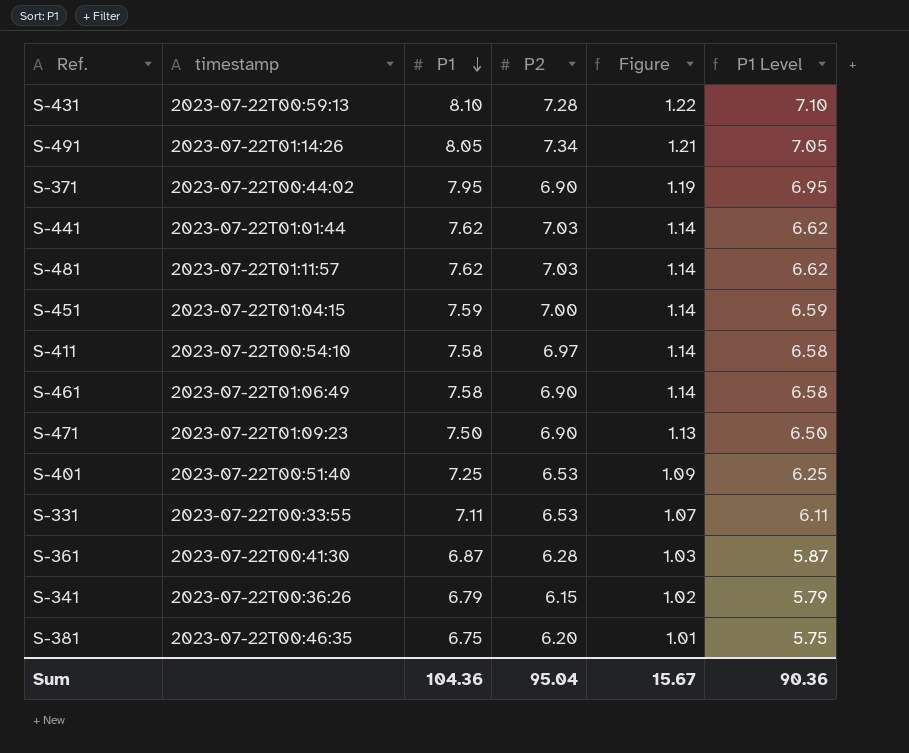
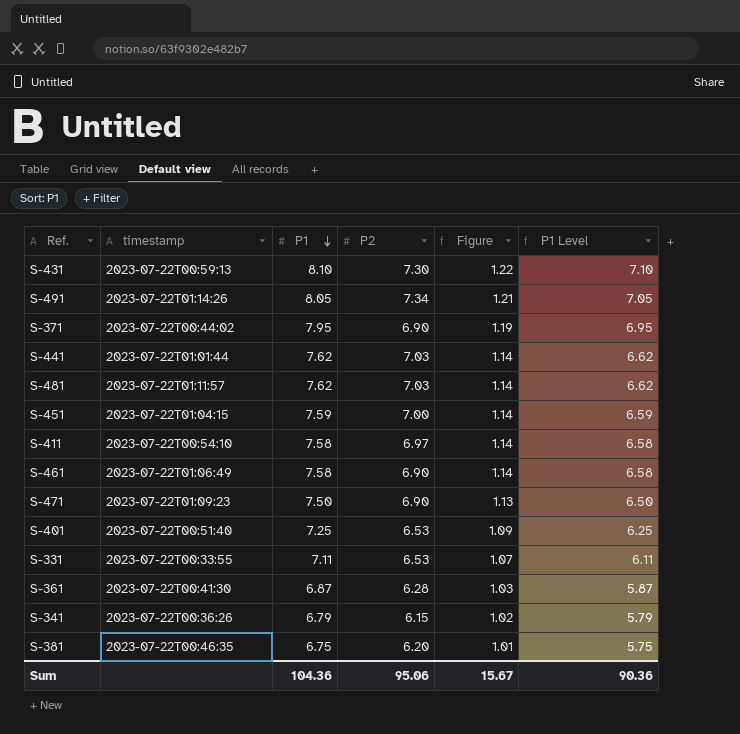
S-431 | P2: 7.28 -> 7.30
Sum | P2: 95.04 -> 95.06

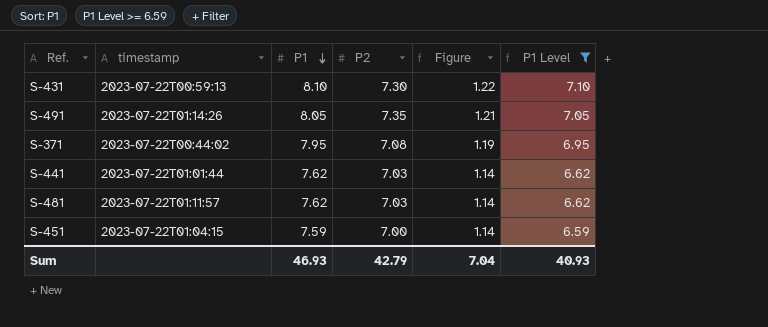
filter: none -> P1 Level >= 6.59
S-491 | P2: 7.34 -> 7.35
S-371 | P2: 6.90 -> 7.08
Sum | P1: 104.36 -> 46.93
Sum | P2: 95.06 -> 42.79
Sum | Figure: 15.67 -> 7.04
Sum | P1 Level: 90.36 -> 40.93

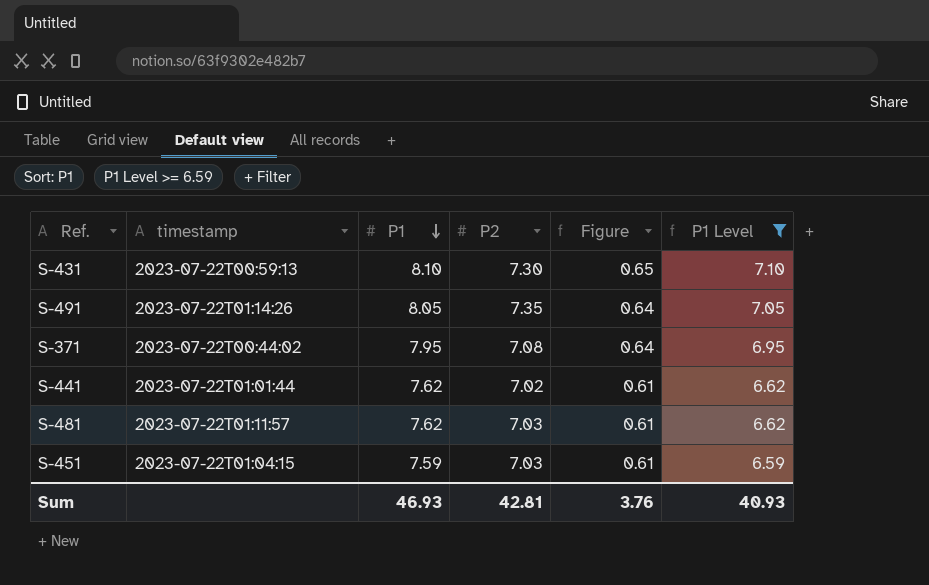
column Figure | formula: [P1] * 0.15 -> [P1] * 0.08
S-441 | P2: 7.03 -> 7.02
S-451 | P2: 7.00 -> 7.03
Sum | P2: 42.79 -> 42.81
Sum | Figure: 7.04 -> 3.76

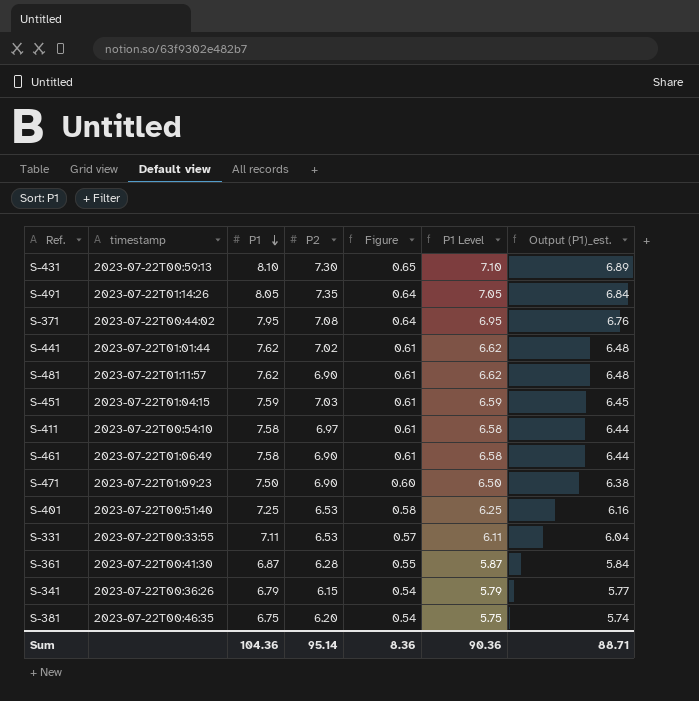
filter: P1 Level >= 6.59 -> none
column Output (P1)_est. | formula: none -> [P1] * 0.85
S-481 | P2: 7.03 -> 6.90
Sum | P1: 46.93 -> 104.36
Sum | P2: 42.81 -> 95.14
Sum | Figure: 3.76 -> 8.36
Sum | P1 Level: 40.93 -> 90.36

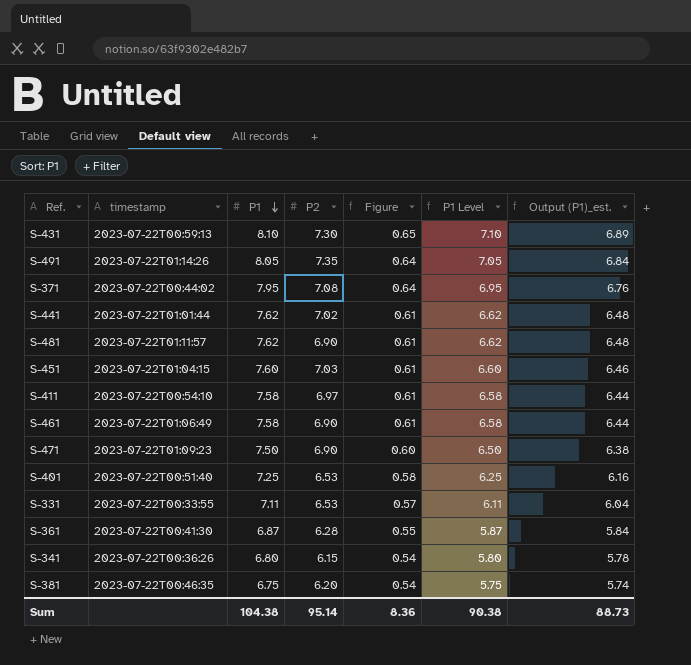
S-451 | P1: 7.59 -> 7.60
S-451 | P1 Level: 6.59 -> 6.60
S-451 | Output (P1)_est.: 6.45 -> 6.46
S-341 | P1: 6.79 -> 6.80
S-341 | P1 Level: 5.79 -> 5.80
S-341 | Output (P1)_est.: 5.77 -> 5.78
Sum | P1: 104.36 -> 104.38
Sum | P1 Level: 90.36 -> 90.38
Sum | Output (P1)_est.: 88.71 -> 88.73

